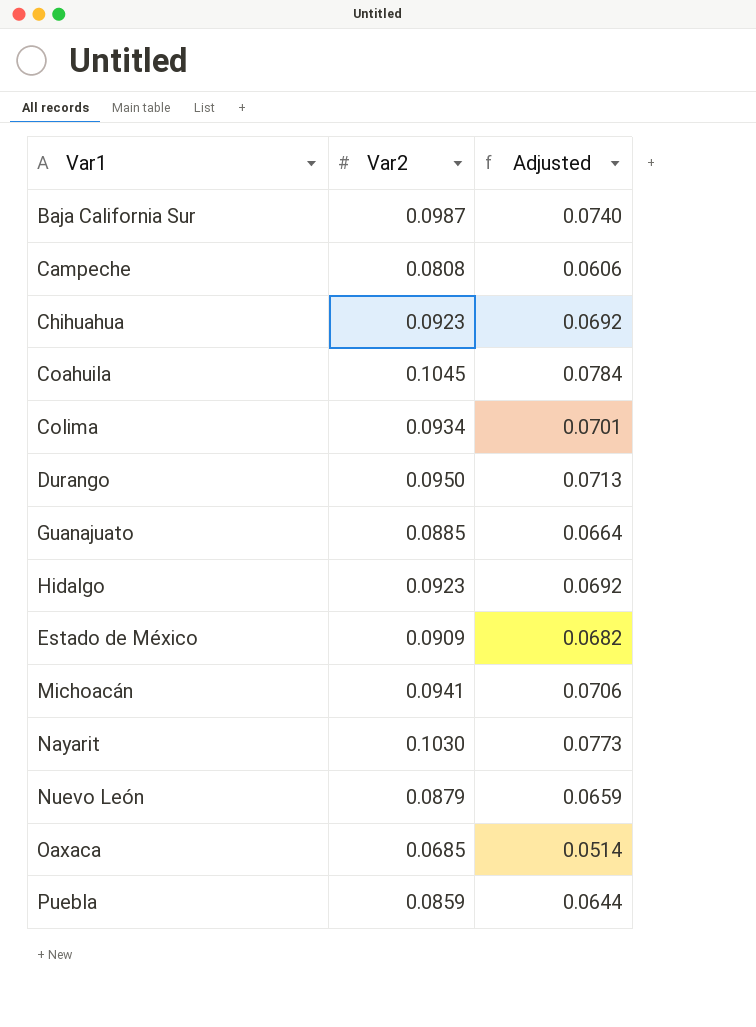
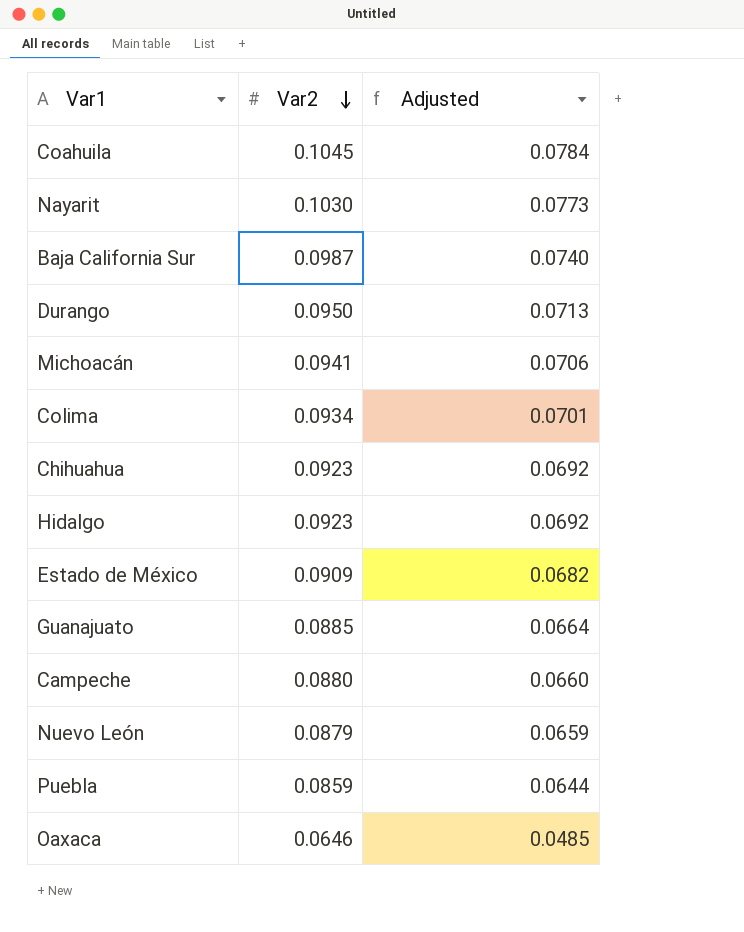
row order: none -> Var2 descending
Campeche | Var2: 0.0808 -> 0.0880
Campeche | Adjusted: 0.0606 -> 0.0660
Oaxaca | Var2: 0.0685 -> 0.0646
Oaxaca | Adjusted: 0.0514 -> 0.0485

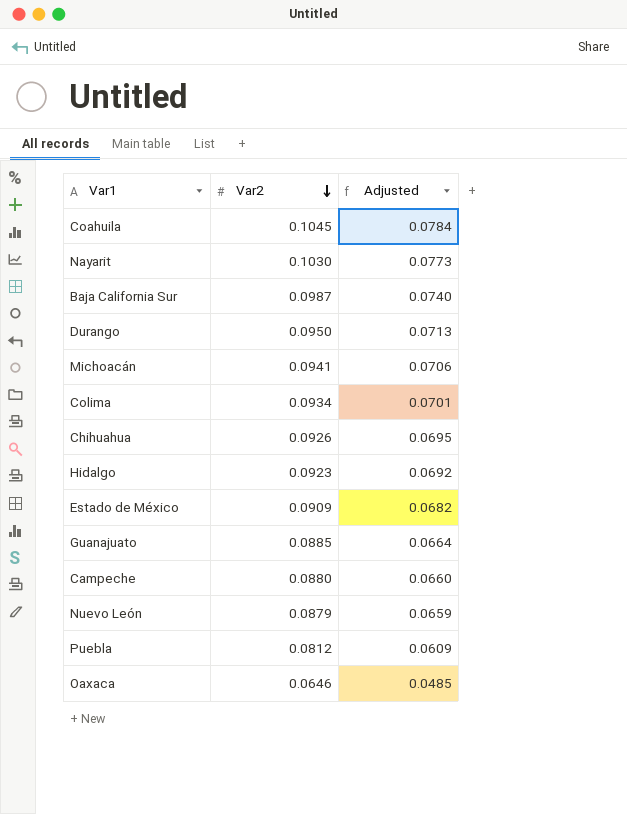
Chihuahua | Var2: 0.0923 -> 0.0926
Chihuahua | Adjusted: 0.0692 -> 0.0695
Puebla | Var2: 0.0859 -> 0.0812
Puebla | Adjusted: 0.0644 -> 0.0609

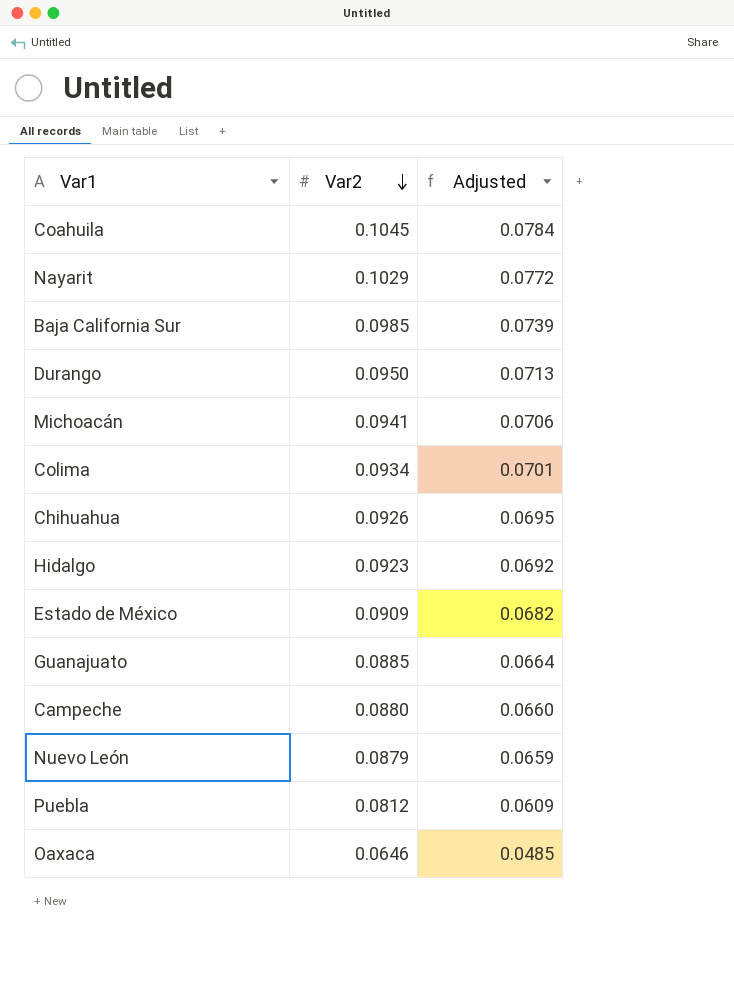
Nayarit | Var2: 0.1030 -> 0.1029
Nayarit | Adjusted: 0.0773 -> 0.0772
Baja California Sur | Var2: 0.0987 -> 0.0985
Baja California Sur | Adjusted: 0.0740 -> 0.0739

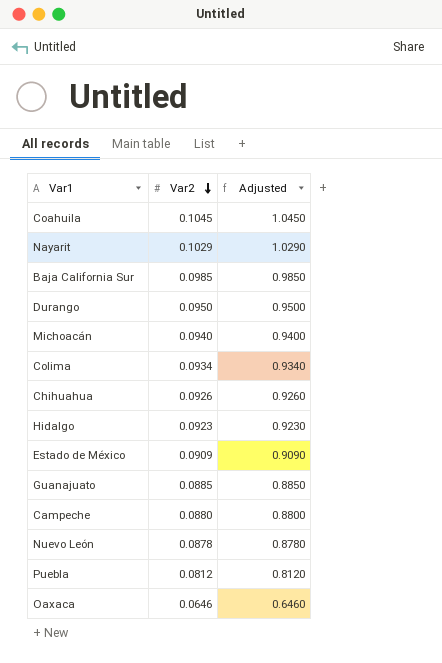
column Adjusted | formula: [Var2] * 0.75 -> [Var2] * 10
Michoacán | Var2: 0.0941 -> 0.0940
Nuevo León | Var2: 0.0879 -> 0.0878

